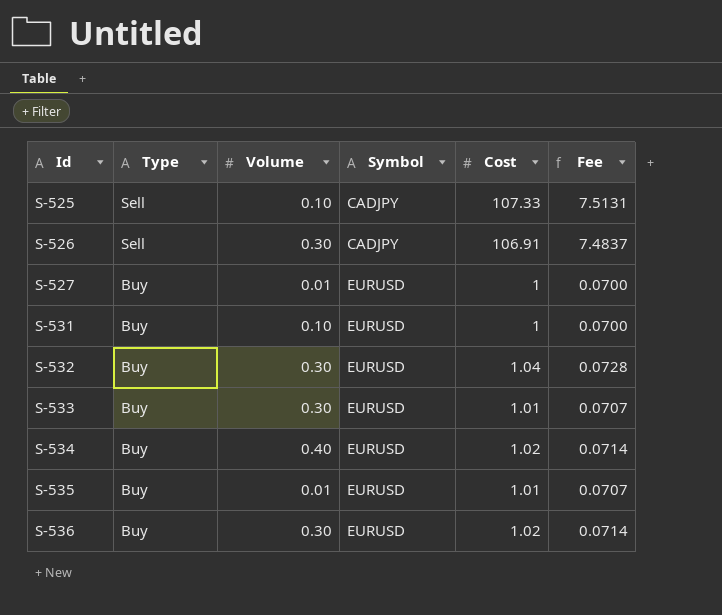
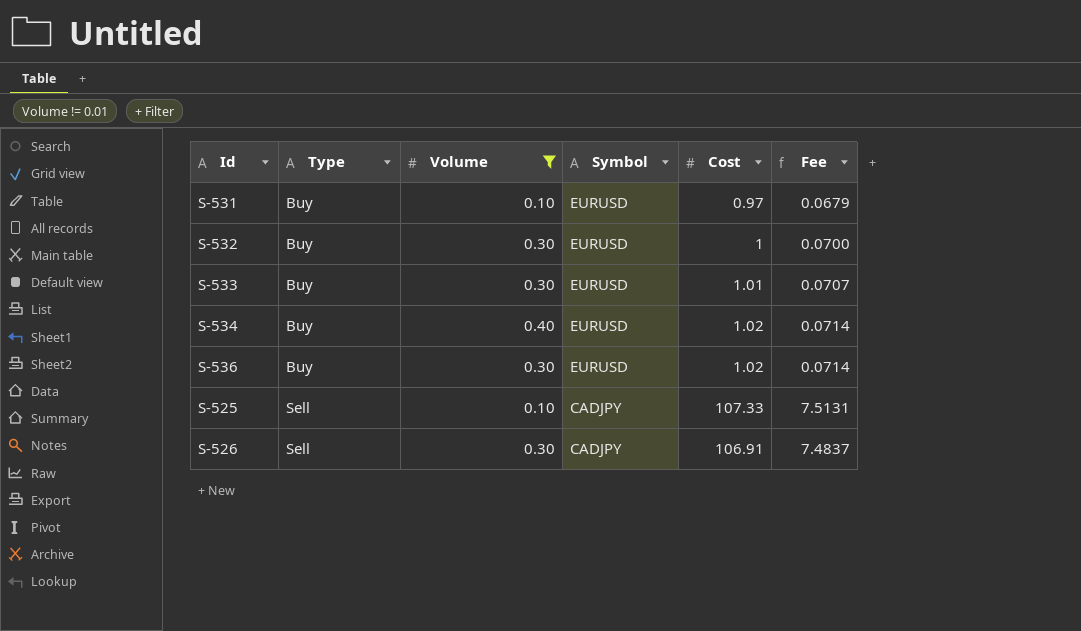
filter: none -> Volume != 0.01
row order: Id ascending -> Type ascending
S-531 | Cost: 1 -> 0.97
S-531 | Fee: 0.0700 -> 0.0679
S-532 | Cost: 1.04 -> 1
S-532 | Fee: 0.0728 -> 0.0700

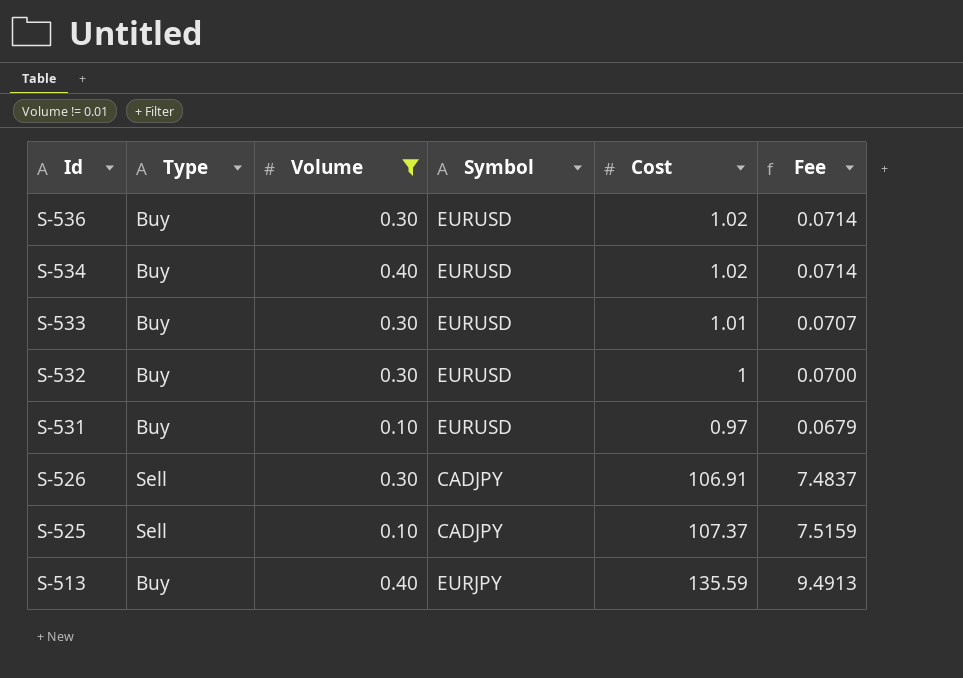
row order: Type ascending -> Id descending
S-525 | Cost: 107.33 -> 107.37
S-525 | Fee: 7.5131 -> 7.5159
row S-513: none -> Buy | 0.40 | EURJPY | 135.59 | 9.4913

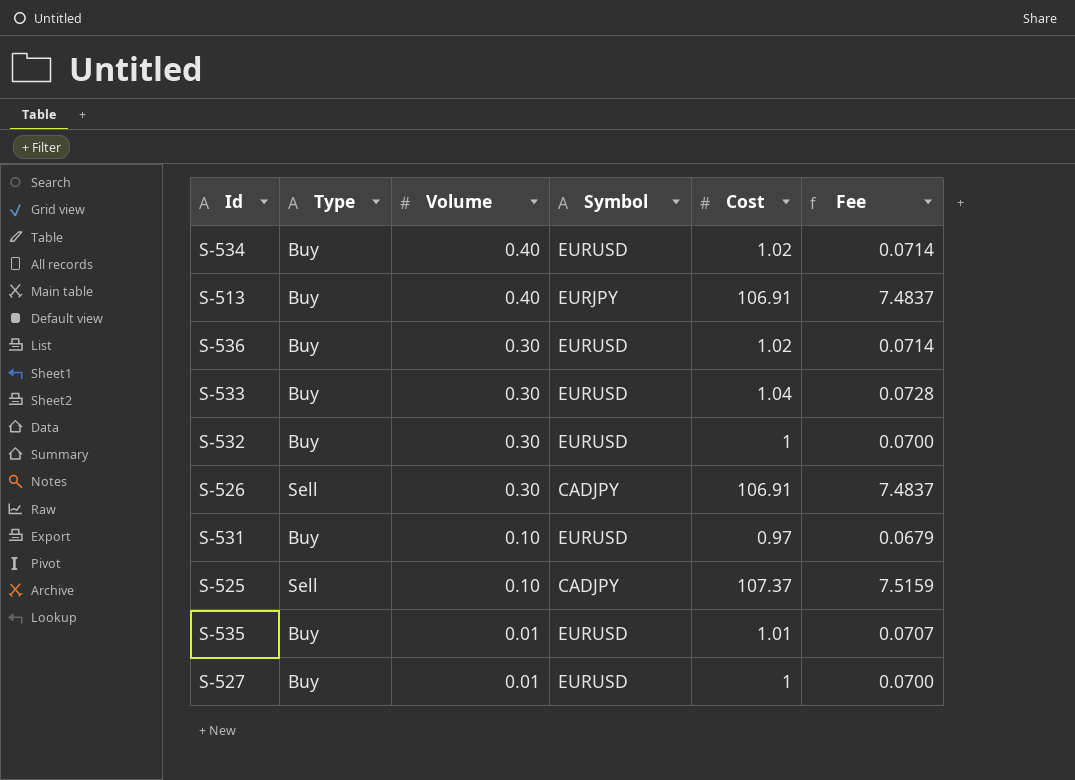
filter: Volume != 0.01 -> none
row order: Id descending -> Volume descending
S-513 | Cost: 135.59 -> 106.91
S-513 | Fee: 9.4913 -> 7.4837
S-533 | Cost: 1.01 -> 1.04
S-533 | Fee: 0.0707 -> 0.0728

